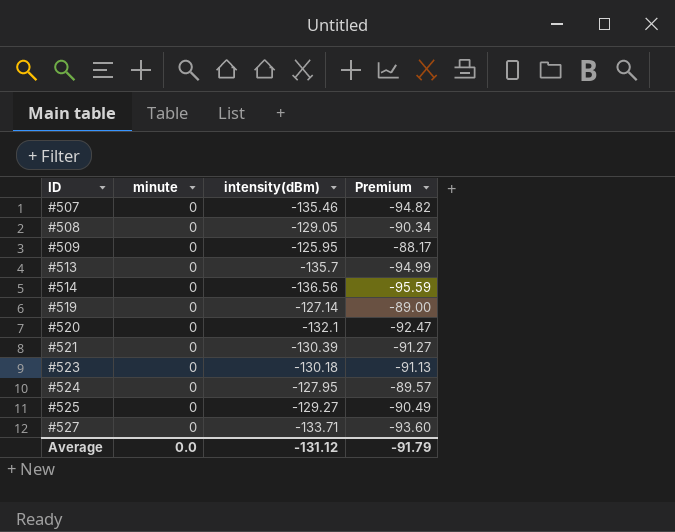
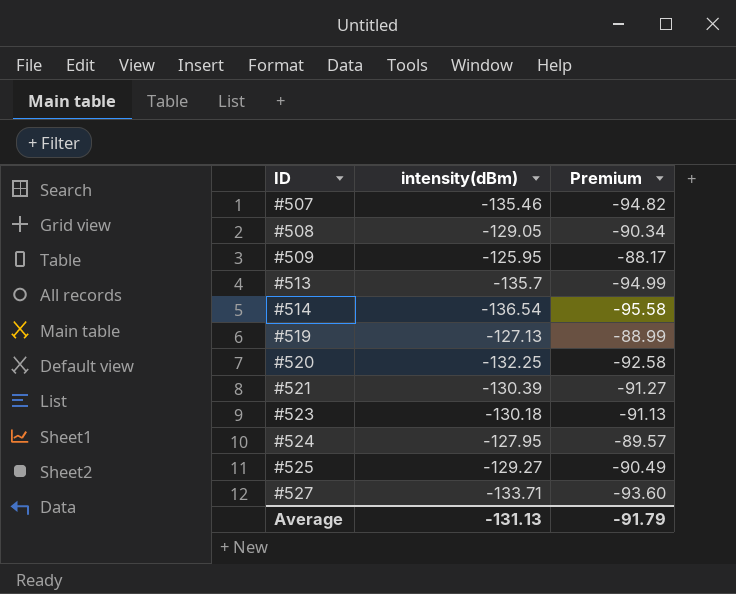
column minute | position: 2 -> none
#514 | intensity(dBm): -136.56 -> -136.54
#514 | Premium: -95.59 -> -95.58
#519 | intensity(dBm): -127.14 -> -127.13
#519 | Premium: -89.00 -> -88.99
#520 | intensity(dBm): -132.1 -> -132.25
#520 | Premium: -92.47 -> -92.58
Average | intensity(dBm): -131.12 -> -131.13

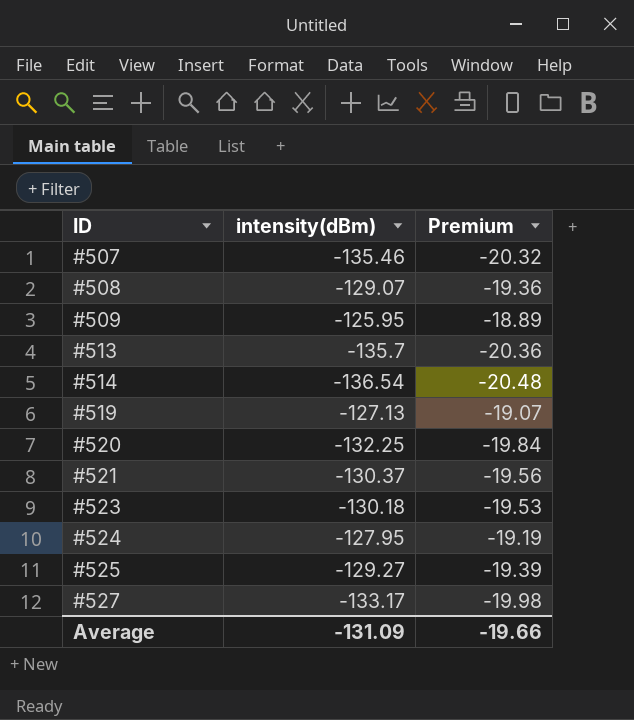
column Premium | formula: [intensity(dBm)] * 0.7 -> [intensity(dBm)] * 0.15
#508 | intensity(dBm): -129.05 -> -129.07
#521 | intensity(dBm): -130.39 -> -130.37
#527 | intensity(dBm): -133.71 -> -133.17
Average | intensity(dBm): -131.13 -> -131.09
Average | Premium: -91.79 -> -19.66

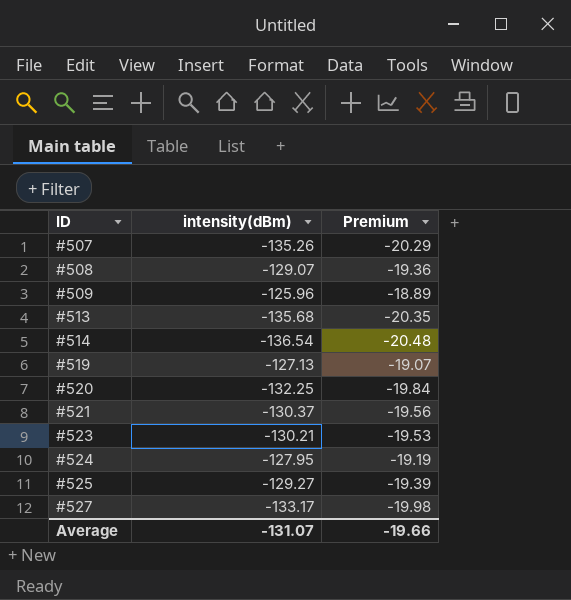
#507 | intensity(dBm): -135.46 -> -135.26
#507 | Premium: -20.32 -> -20.29
#509 | intensity(dBm): -125.95 -> -125.96
#513 | intensity(dBm): -135.7 -> -135.68
#513 | Premium: -20.36 -> -20.35
#523 | intensity(dBm): -130.18 -> -130.21
Average | intensity(dBm): -131.09 -> -131.07

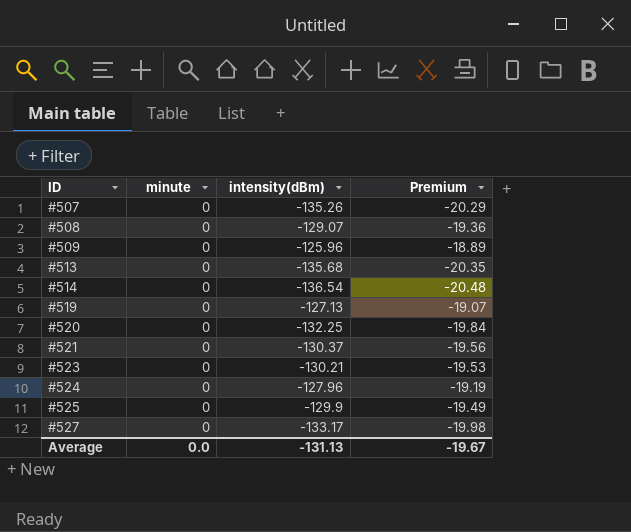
column minute | position: none -> 2
#524 | intensity(dBm): -127.95 -> -127.96
#525 | intensity(dBm): -129.27 -> -129.9
#525 | Premium: -19.39 -> -19.49
Average | intensity(dBm): -131.07 -> -131.13
Average | Premium: -19.66 -> -19.67

